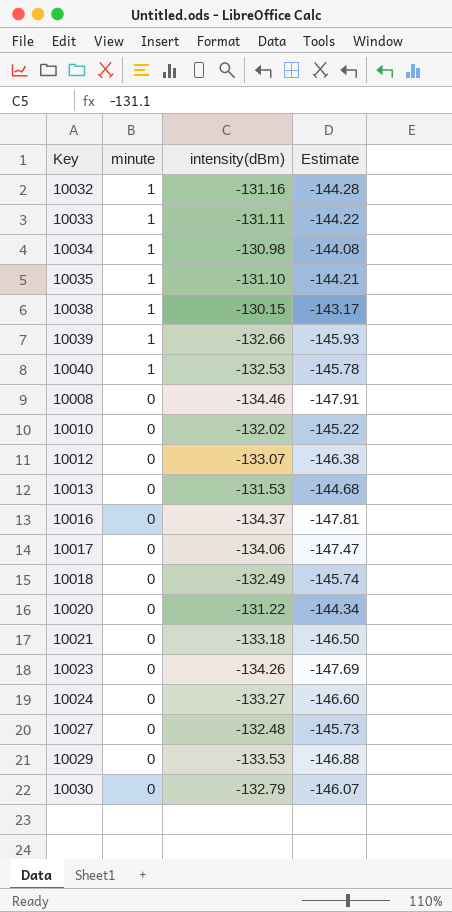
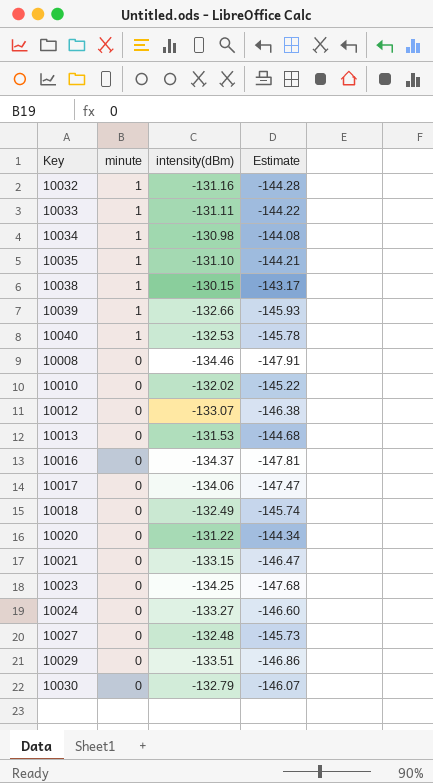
10021 | intensity(dBm): -133.18 -> -133.15
10021 | Estimate: -146.50 -> -146.47
10023 | intensity(dBm): -134.26 -> -134.25
10023 | Estimate: -147.69 -> -147.68
10029 | intensity(dBm): -133.53 -> -133.51
10029 | Estimate: -146.88 -> -146.86

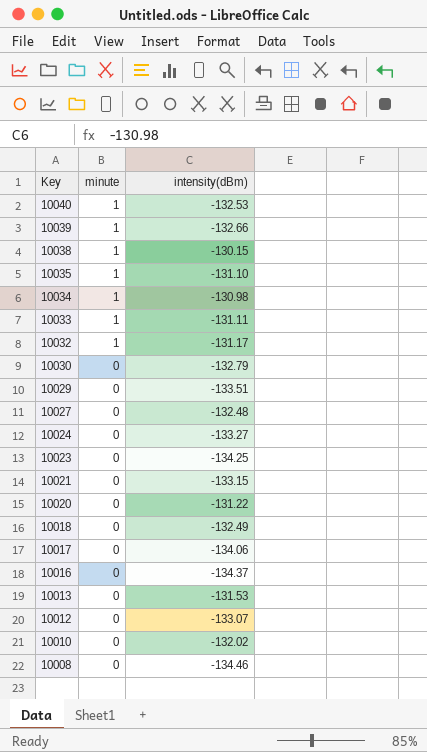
row order: minute descending -> Key descending
column Estimate | formula: [intensity(dBm)] * 1.1 -> none
10032 | intensity(dBm): -131.16 -> -131.17

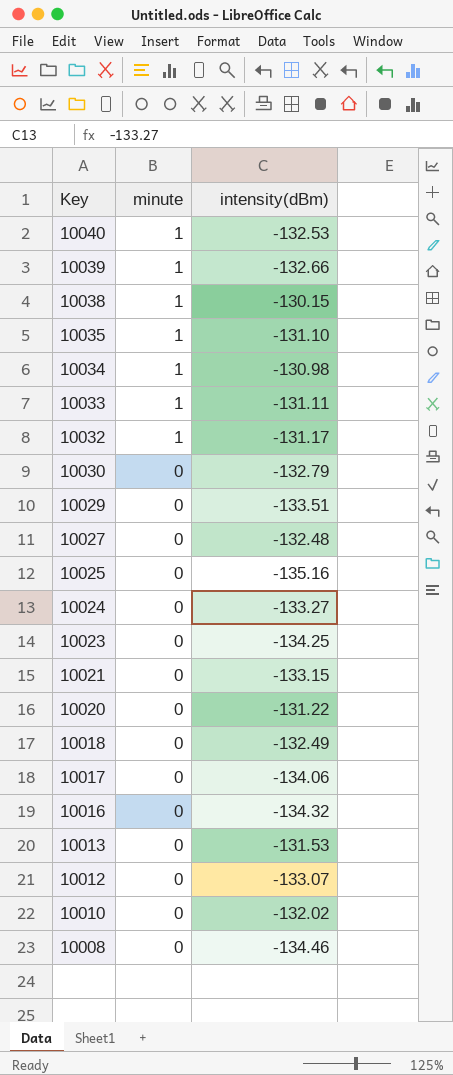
row 10025: none -> 0 | -135.16
10016 | intensity(dBm): -134.37 -> -134.32

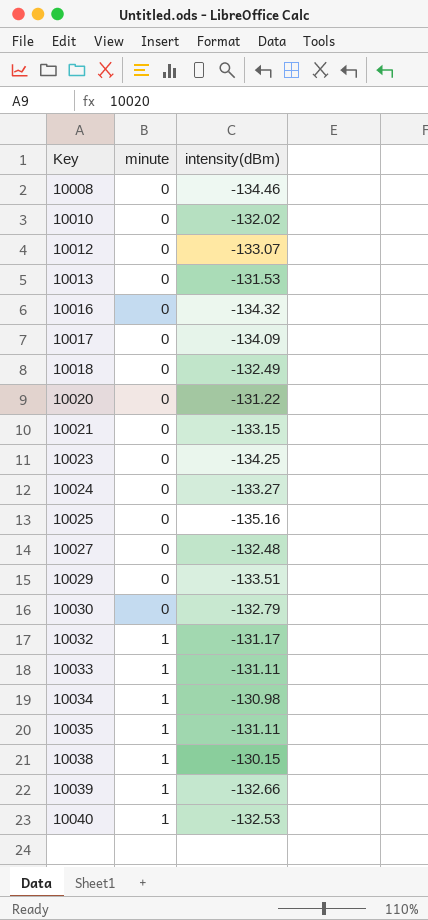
row order: Key descending -> Key ascending
10017 | intensity(dBm): -134.06 -> -134.09
10035 | intensity(dBm): -131.10 -> -131.11

